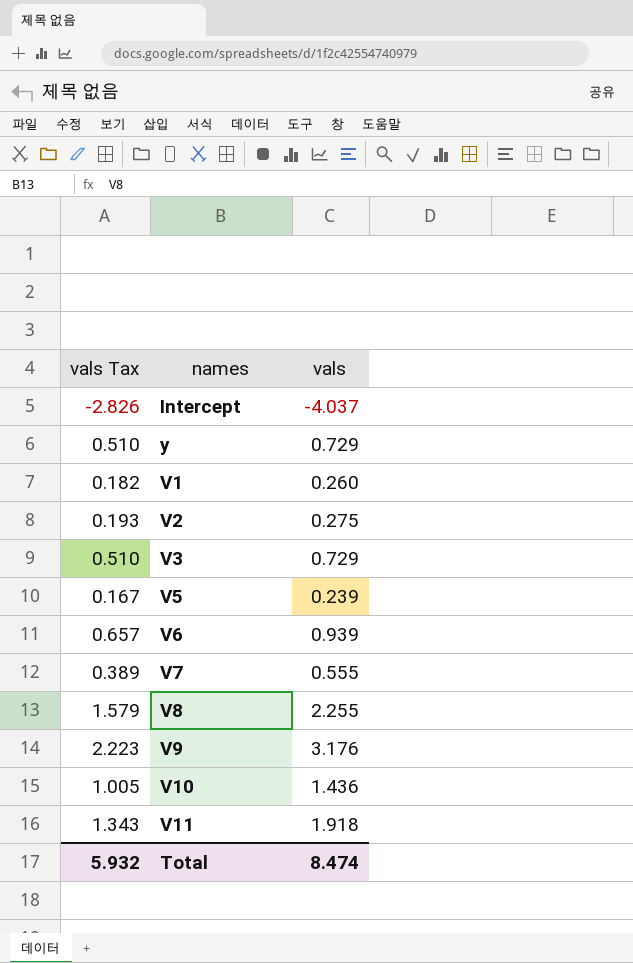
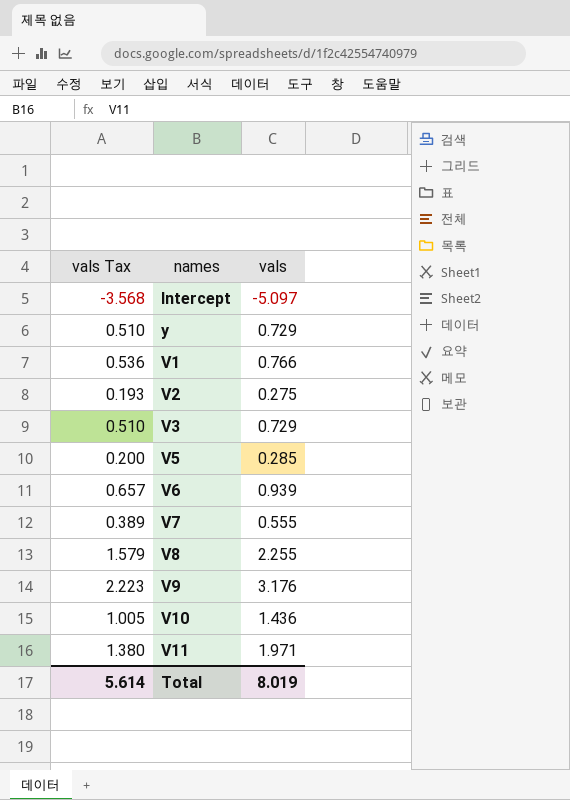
Intercept | vals Tax: -2.826 -> -3.568
Intercept | vals: -4.037 -> -5.097
V1 | vals Tax: 0.182 -> 0.536
V1 | vals: 0.260 -> 0.766
V5 | vals Tax: 0.167 -> 0.200
V5 | vals: 0.239 -> 0.285
V11 | vals Tax: 1.343 -> 1.380
V11 | vals: 1.918 -> 1.971
Total | vals Tax: 5.932 -> 5.614
Total | vals: 8.474 -> 8.019

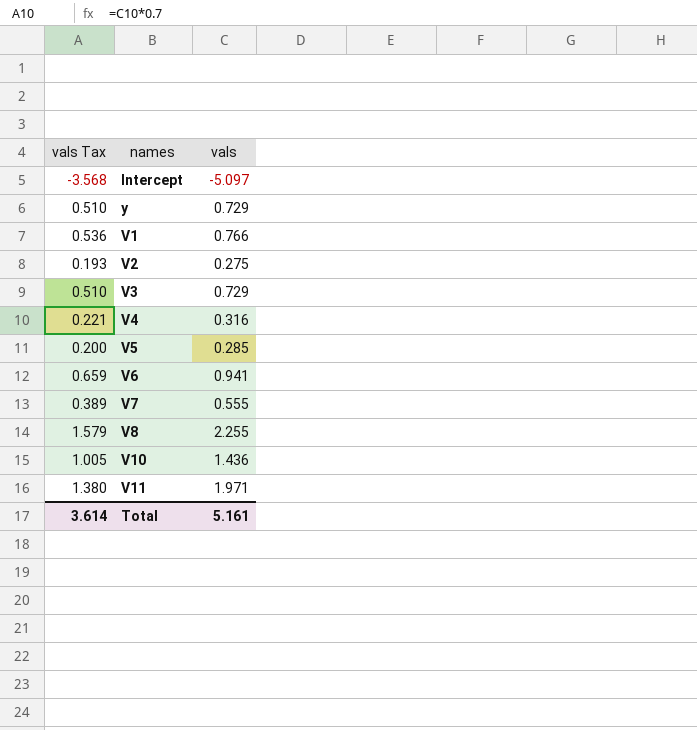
row V9: 2.223 | 3.176 -> none
row V4: none -> 0.221 | 0.316
V6 | vals Tax: 0.657 -> 0.659
V6 | vals: 0.939 -> 0.941
Total | vals Tax: 5.614 -> 3.614
Total | vals: 8.019 -> 5.161

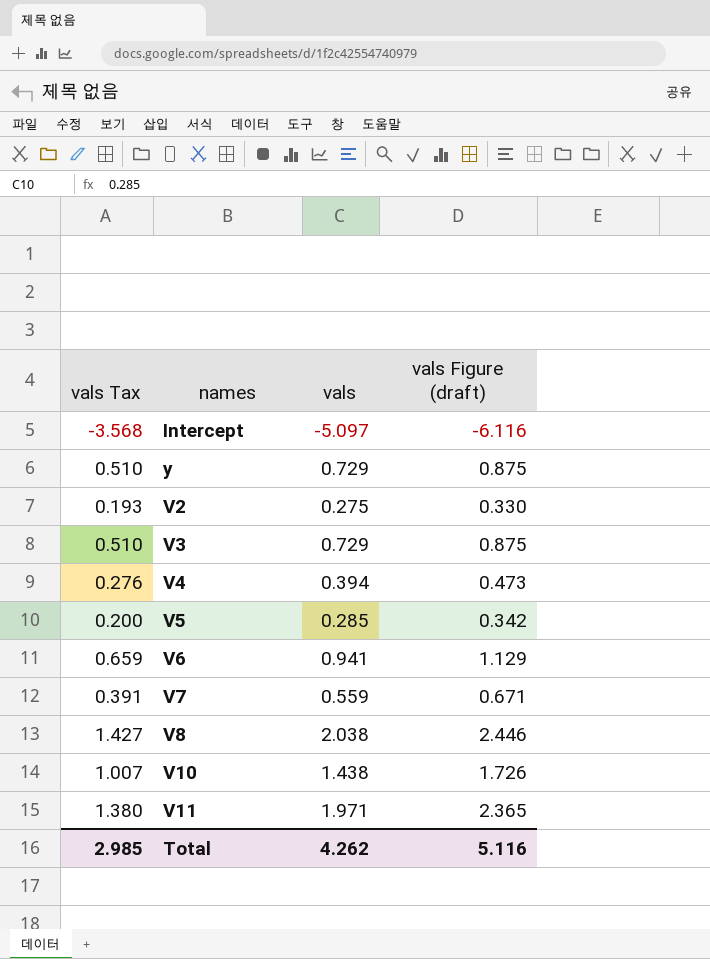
column vals Figure (draft) | formula: none -> [vals] * 1.2
row V1: 0.536 | 0.766 -> none
V4 | vals Tax: 0.221 -> 0.276
V4 | vals: 0.316 -> 0.394
V7 | vals Tax: 0.389 -> 0.391
V7 | vals: 0.555 -> 0.559
V8 | vals Tax: 1.579 -> 1.427
V8 | vals: 2.255 -> 2.038
V10 | vals Tax: 1.005 -> 1.007
V10 | vals: 1.436 -> 1.438
Total | vals Tax: 3.614 -> 2.985
Total | vals: 5.161 -> 4.262

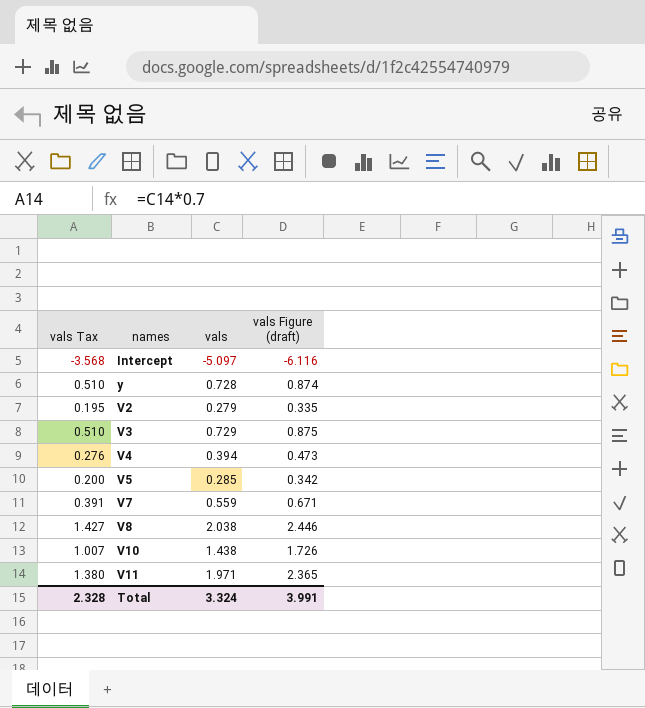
row V6: 0.659 | 0.941 | 1.129 -> none
y | vals: 0.729 -> 0.728
y | vals Figure (draft): 0.875 -> 0.874
V2 | vals Tax: 0.193 -> 0.195
V2 | vals: 0.275 -> 0.279
V2 | vals Figure (draft): 0.330 -> 0.335
Total | vals Tax: 2.985 -> 2.328
Total | vals: 4.262 -> 3.324
Total | vals Figure (draft): 5.116 -> 3.991

